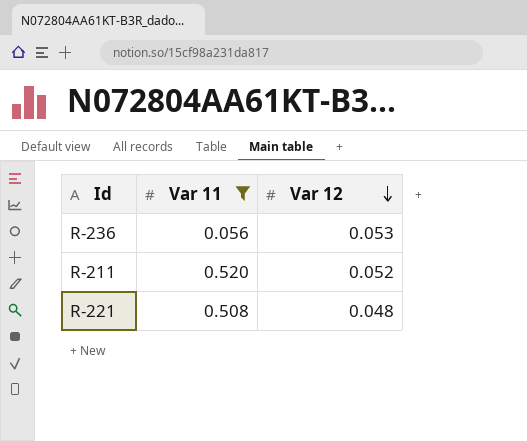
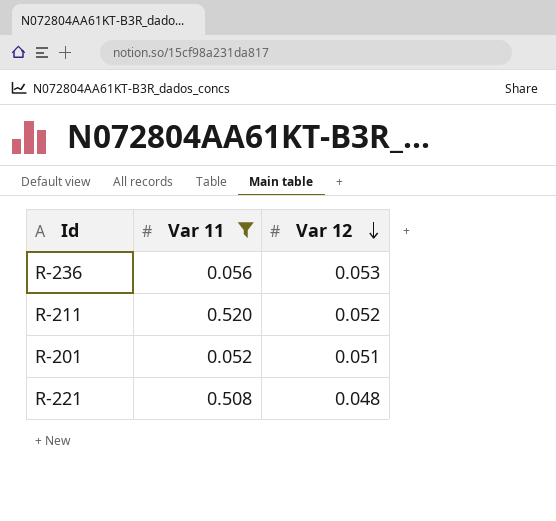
row R-201: none -> 0.052 | 0.051

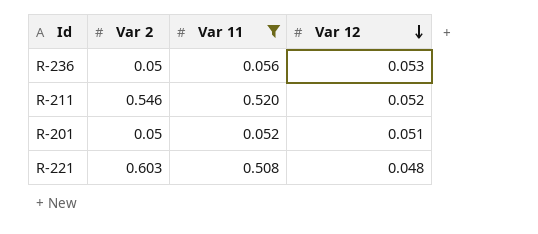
column Var 2 | position: none -> 2

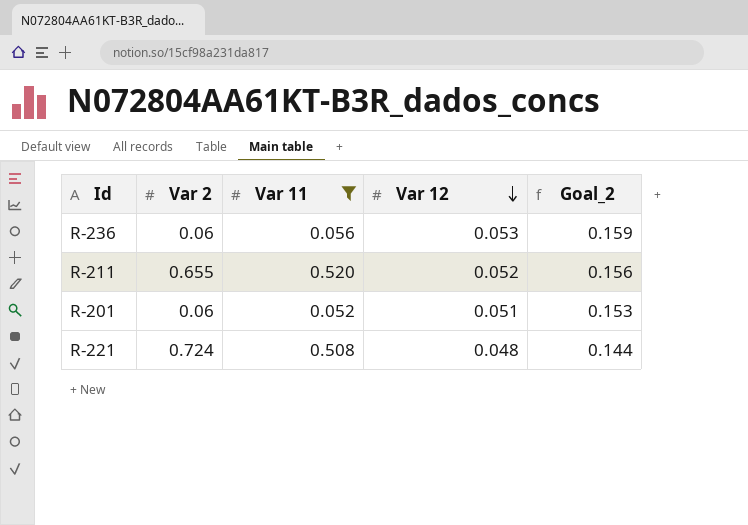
column Goal_2 | formula: none -> [Var 12] * 3
R-236 | Var 2: 0.05 -> 0.06
R-211 | Var 2: 0.546 -> 0.655
R-201 | Var 2: 0.05 -> 0.06
R-221 | Var 2: 0.603 -> 0.724

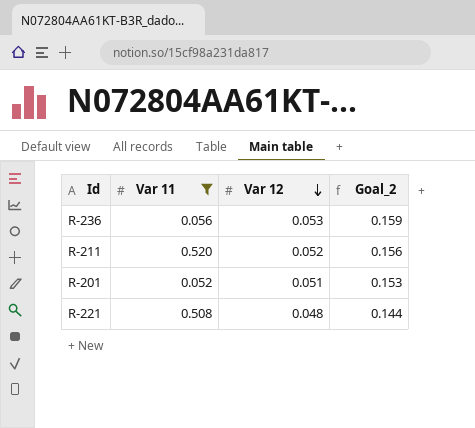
column Var 2 | position: 2 -> none

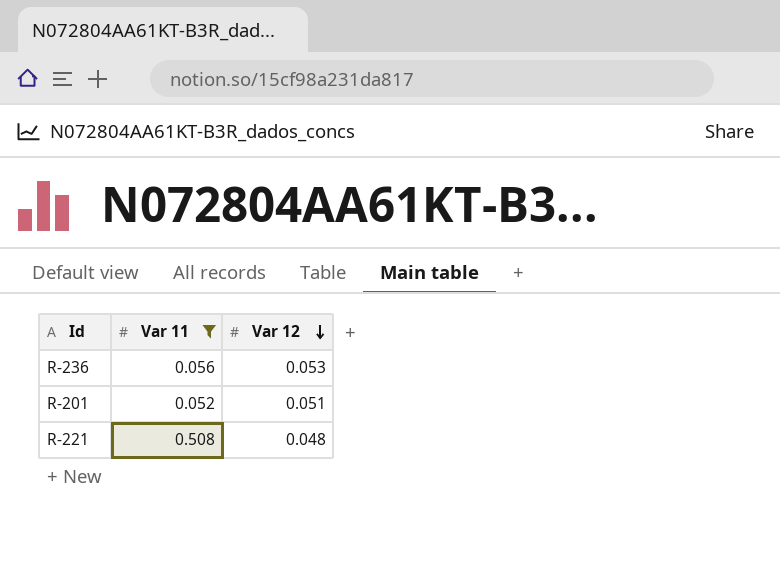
column Goal_2 | formula: [Var 12] * 3 -> none
row R-211: 0.520 | 0.052 | 0.156 -> none

